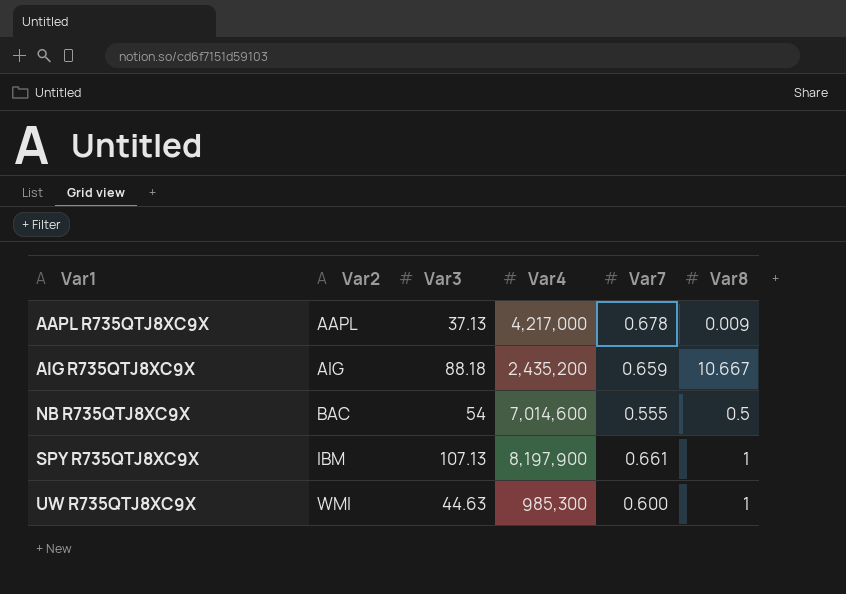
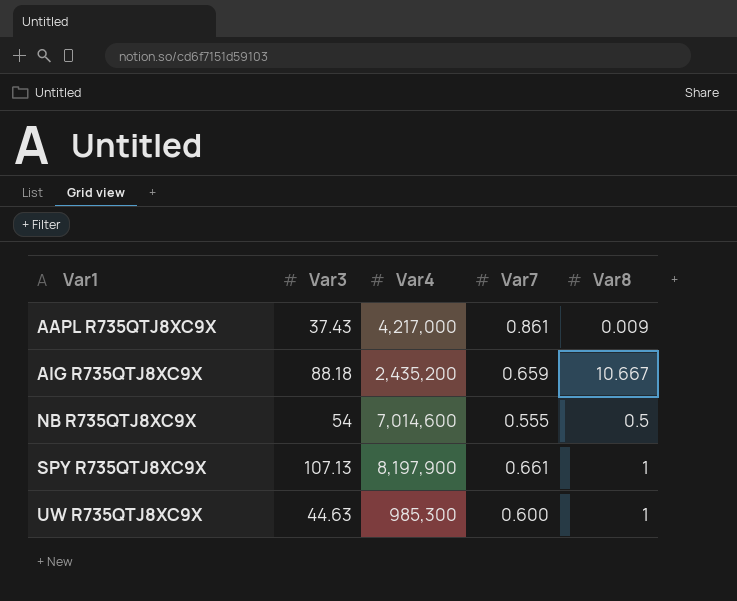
column Var2 | position: 2 -> none
AAPL R735QTJ8XC9X | Var3: 37.13 -> 37.43
AAPL R735QTJ8XC9X | Var7: 0.678 -> 0.861

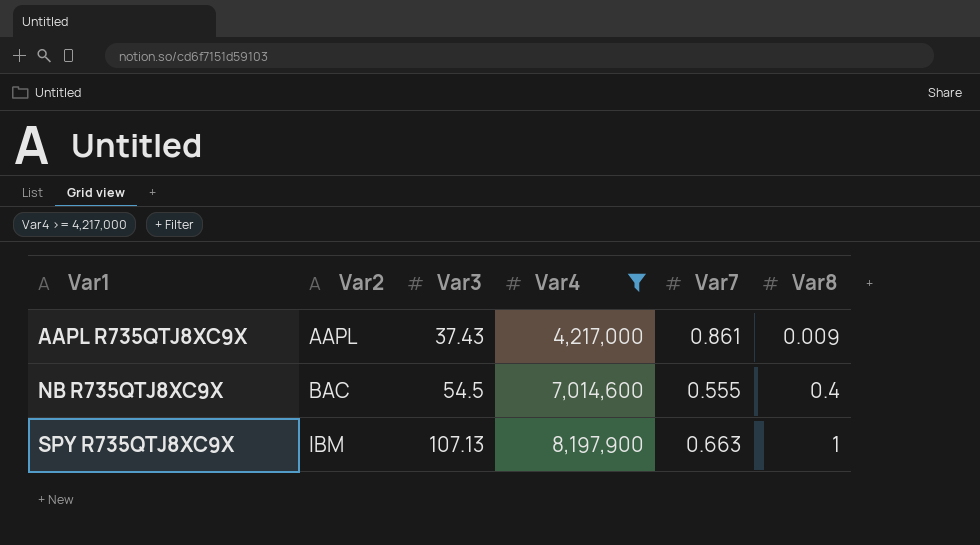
filter: none -> Var4 >= 4,217,000
column Var2 | position: none -> 2
NB R735QTJ8XC9X | Var3: 54 -> 54.5
NB R735QTJ8XC9X | Var8: 0.5 -> 0.4
SPY R735QTJ8XC9X | Var7: 0.661 -> 0.663

